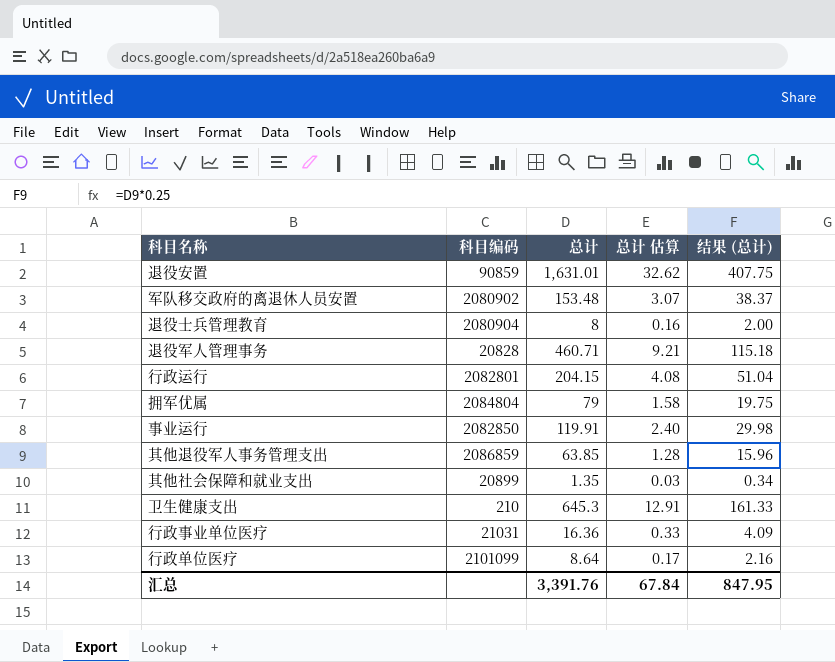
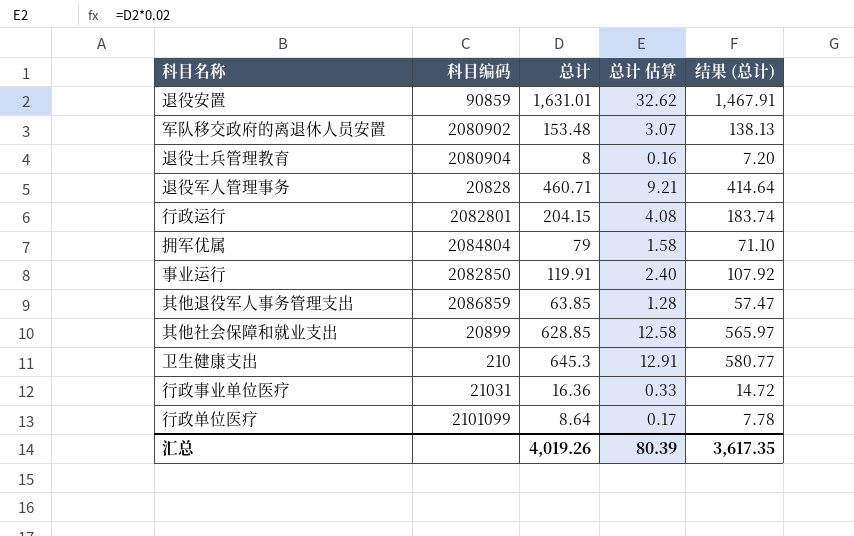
column 结果 (总计) | formula: [总计] * 0.25 -> [总计] * 0.9
其他社会保障和就业支出 | 总计: 1.35 -> 628.85
其他社会保障和就业支出 | 总计 估算: 0.03 -> 12.58
汇总 | 总计: 3,391.76 -> 4,019.26
汇总 | 总计 估算: 67.84 -> 80.39
汇总 | 结果 (总计): 847.95 -> 3,617.35

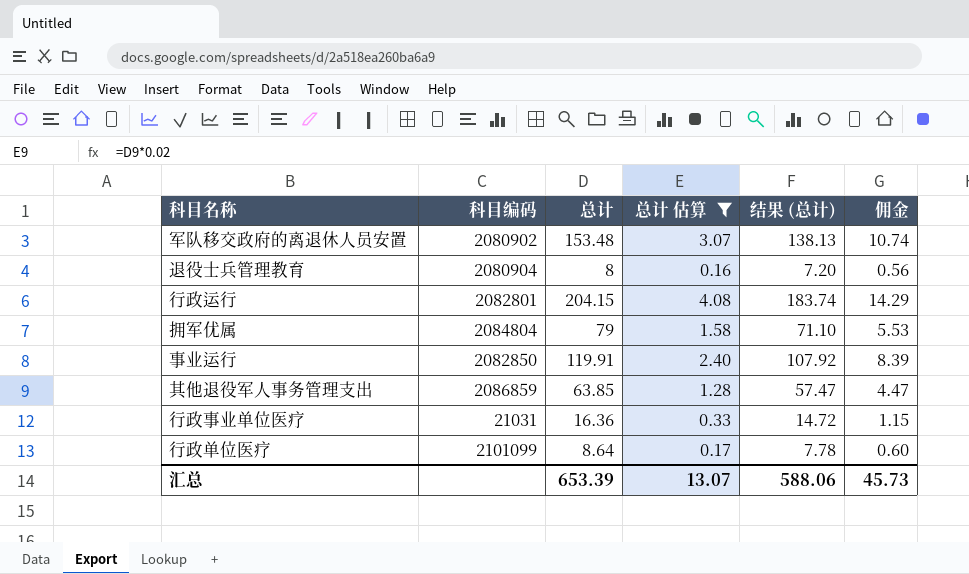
filter: none -> 总计 估算 <= 4.08
column 佣金 | formula: none -> [总计] * 0.07
汇总 | 总计: 4,019.26 -> 653.39
汇总 | 总计 估算: 80.39 -> 13.07
汇总 | 结果 (总计): 3,617.35 -> 588.06

